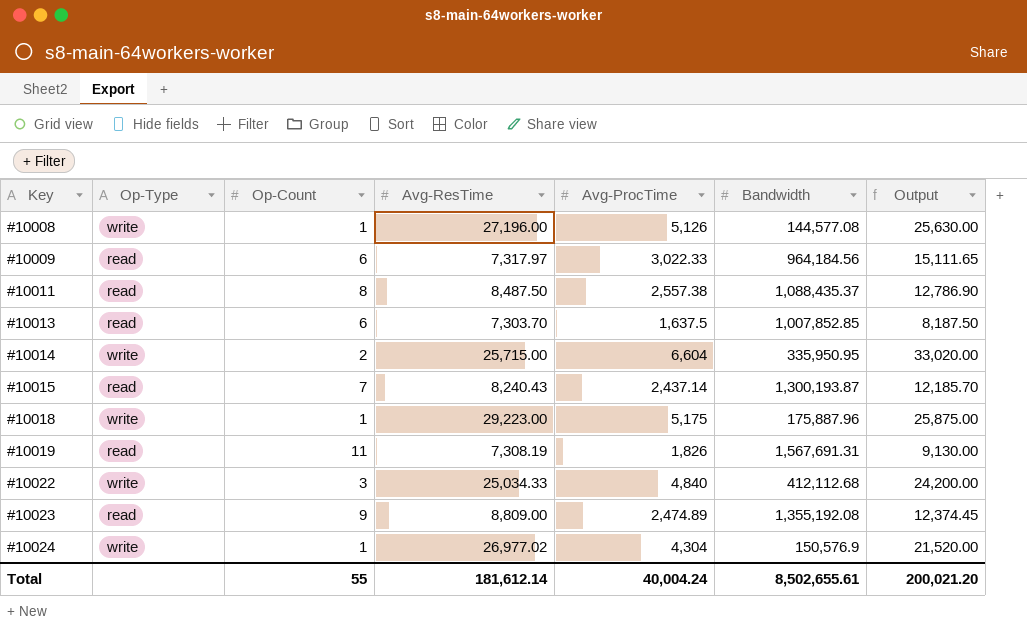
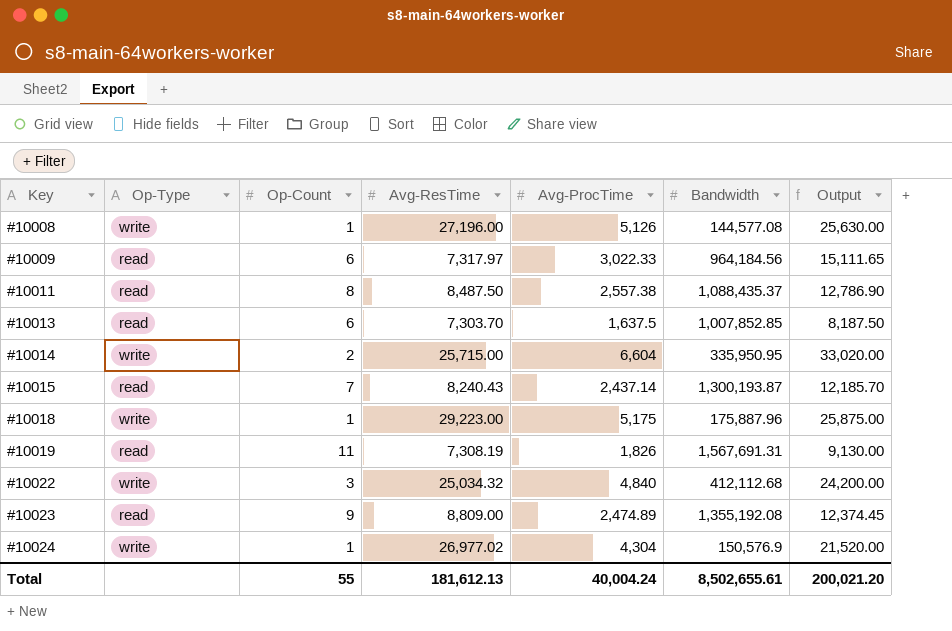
#10022 | Avg-ResTime: 25,034.33 -> 25,034.32
Total | Avg-ResTime: 181,612.14 -> 181,612.13

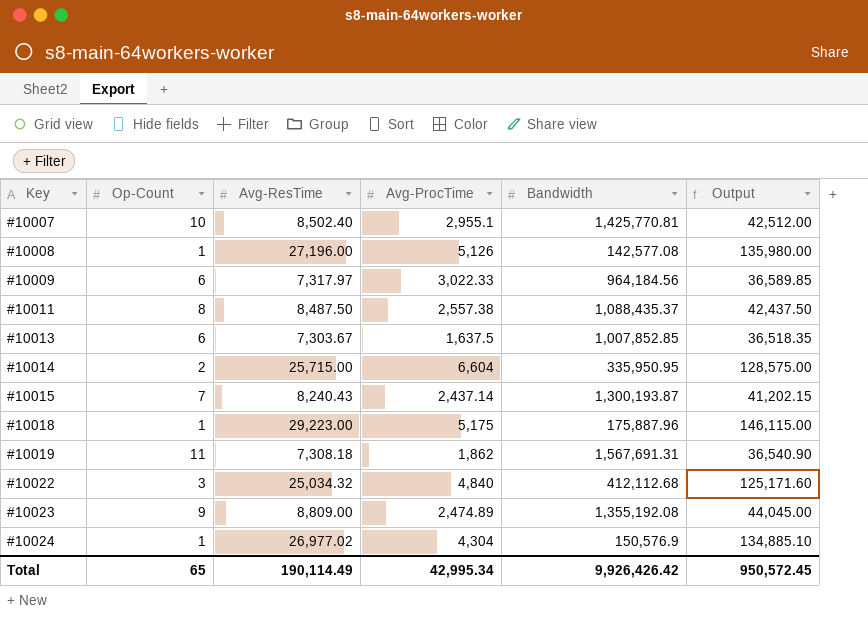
column Op-Type | position: 2 -> none
column Output | formula: [Avg-ProcTime] * 5 -> [Avg-ResTime] * 5
row #10007: none -> 10 | 8,502.40 | 2,955.1 | 1,425,770.81 | 42,512.00
#10008 | Bandwidth: 144,577.08 -> 142,577.08
#10013 | Avg-ResTime: 7,303.70 -> 7,303.67
#10019 | Avg-ResTime: 7,308.19 -> 7,308.18
#10019 | Avg-ProcTime: 1,826 -> 1,862
Total | Op-Count: 55 -> 65
Total | Avg-ResTime: 181,612.13 -> 190,114.49
Total | Avg-ProcTime: 40,004.24 -> 42,995.34
Total | Bandwidth: 8,502,655.61 -> 9,926,426.42
Total | Output: 200,021.20 -> 950,572.45

